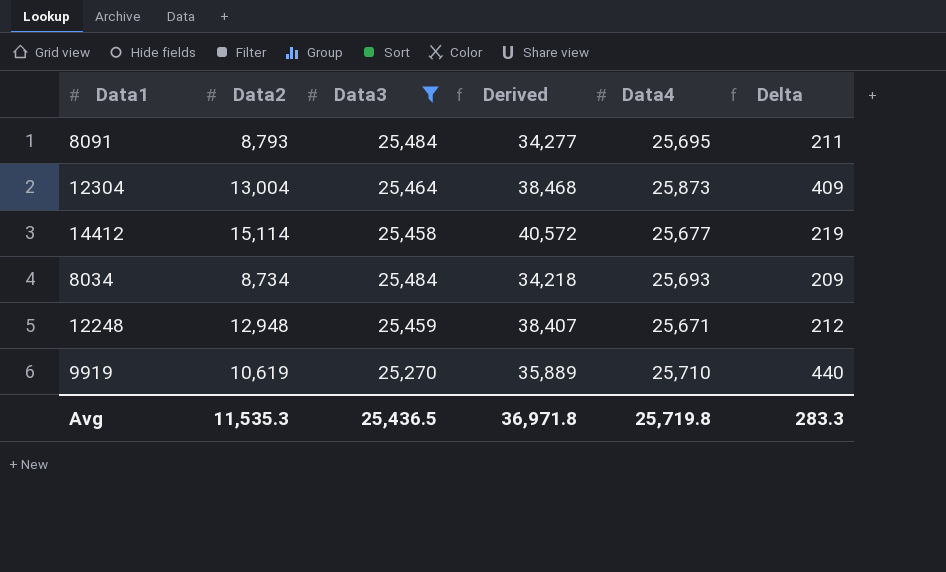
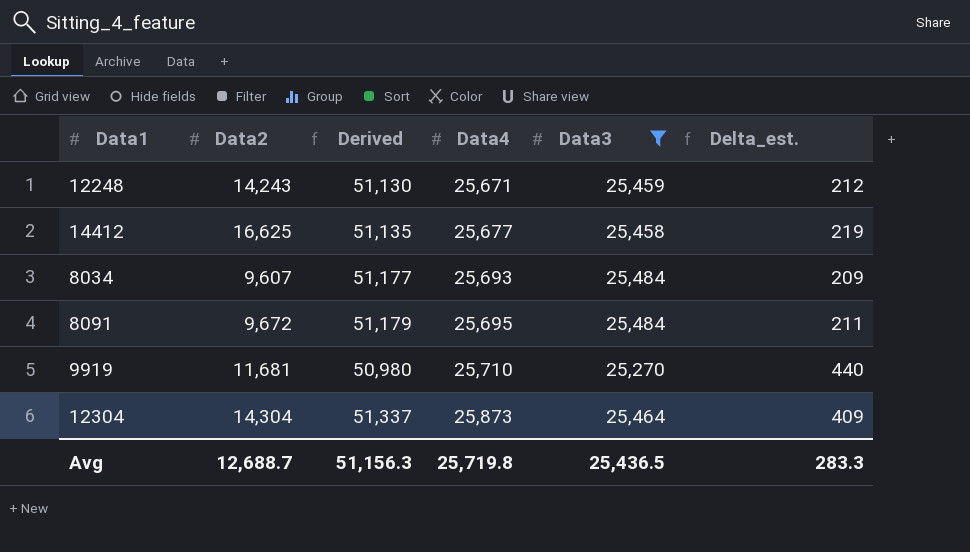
row order: none -> Data4 ascending
column Derived | formula: [Data2] + [Data3] -> [Data4] + [Data3]
column Data3 | position: 3 -> 5
column name: Delta -> Delta_est.
12248 | Data2: 12,948 -> 14,243
14412 | Data2: 15,114 -> 16,625
8034 | Data2: 8,734 -> 9,607
8091 | Data2: 8,793 -> 9,672
9919 | Data2: 10,619 -> 11,681
12304 | Data2: 13,004 -> 14,304
Avg | Data2: 11,535.3 -> 12,688.7
Avg | Derived: 36,971.8 -> 51,156.3

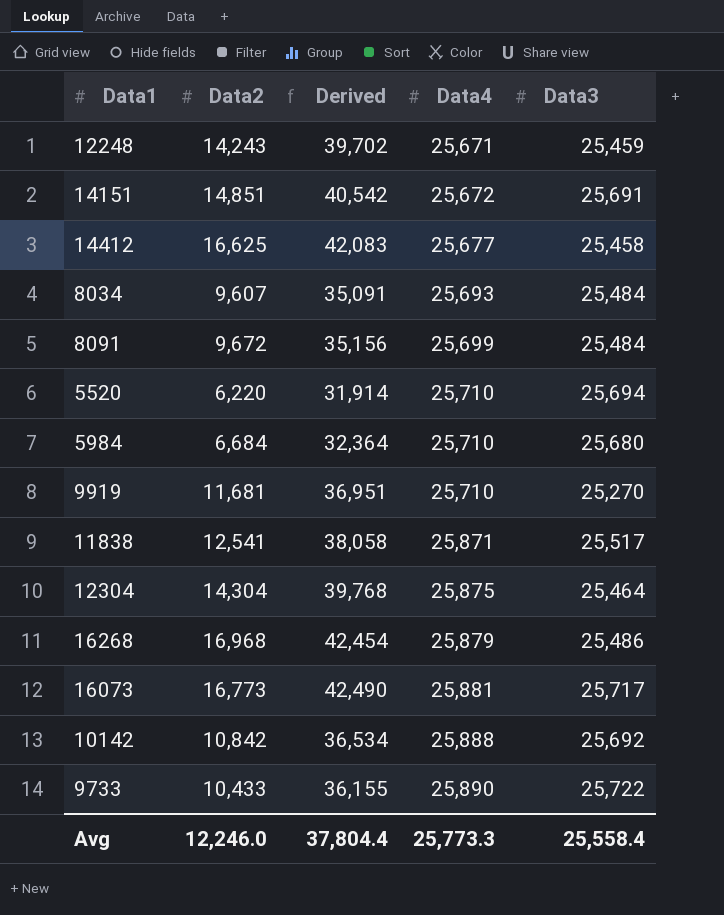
filter: Data3 <= 25,484 -> none
column Delta_est. | formula: [Data4] - [Data3] -> none
column Derived | formula: [Data4] + [Data3] -> [Data2] + [Data3]
8091 | Data4: 25,695 -> 25,699
12304 | Data4: 25,873 -> 25,875
Avg | Data2: 12,688.7 -> 12,246.0
Avg | Derived: 51,156.3 -> 37,804.4
Avg | Data4: 25,719.8 -> 25,773.3
Avg | Data3: 25,436.5 -> 25,558.4

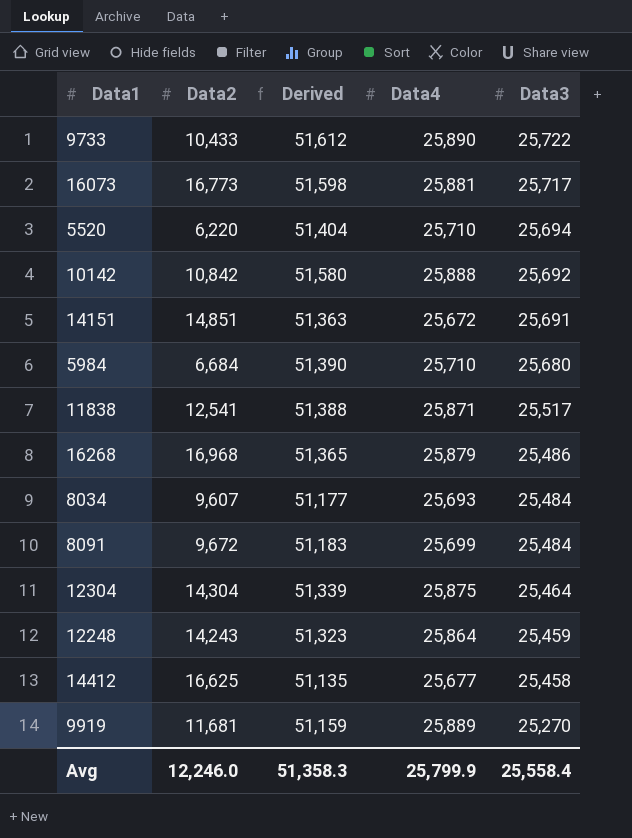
row order: Data4 ascending -> Data3 descending
column Derived | formula: [Data2] + [Data3] -> [Data4] + [Data3]
12248 | Data4: 25,671 -> 25,864
9919 | Data4: 25,710 -> 25,889
Avg | Derived: 37,804.4 -> 51,358.3
Avg | Data4: 25,773.3 -> 25,799.9

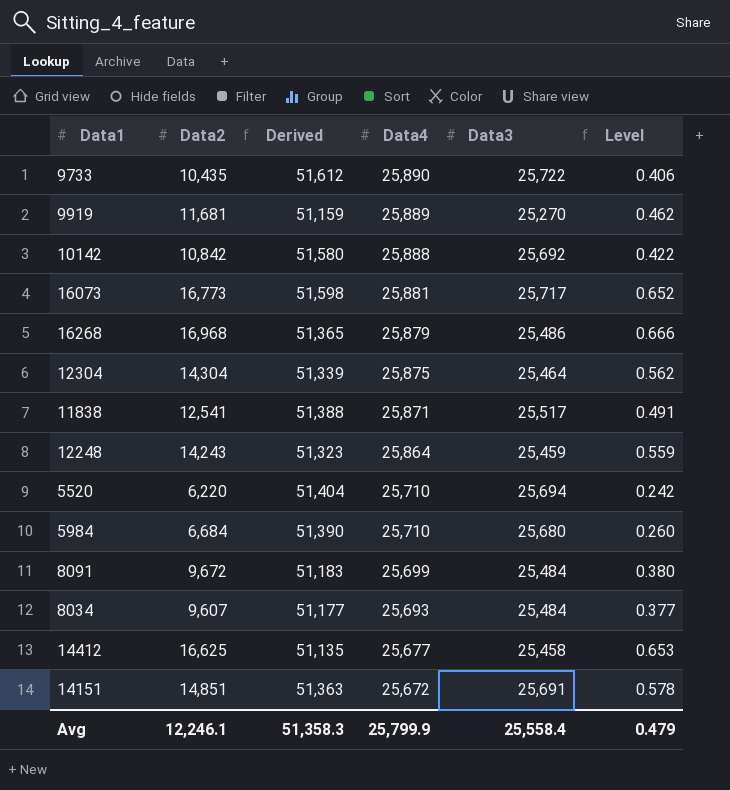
row order: Data3 descending -> Data4 descending
column Level | formula: none -> [Data2] / [Data3]
9733 | Data2: 10,433 -> 10,435
Avg | Data2: 12,246.0 -> 12,246.1

